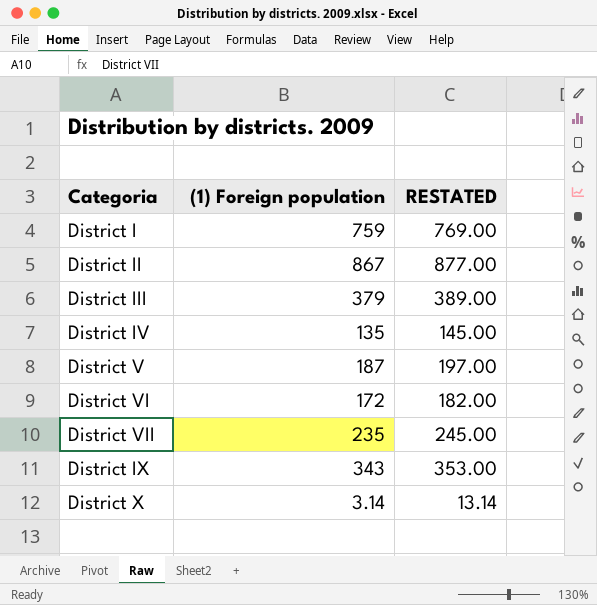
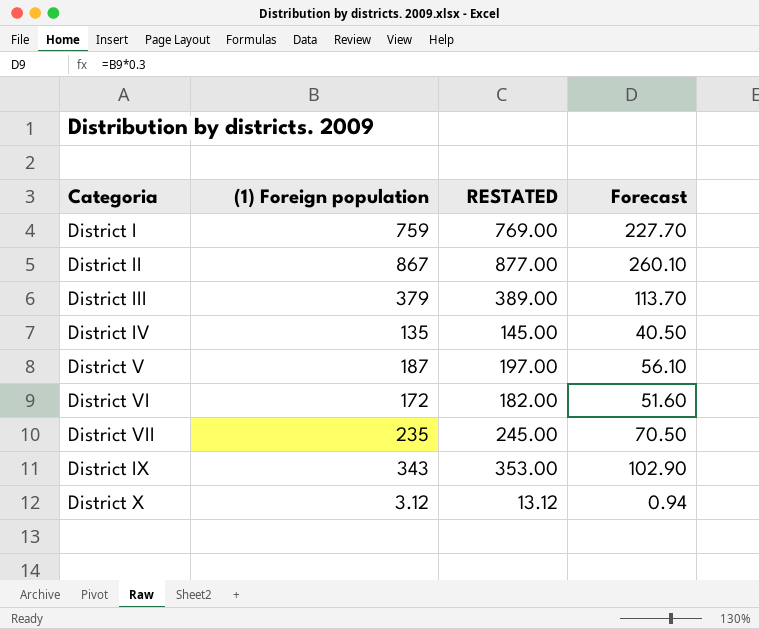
column Forecast | formula: none -> [(1) Foreign population] * 0.3
District X | (1) Foreign population: 3.14 -> 3.12
District X | RESTATED: 13.14 -> 13.12

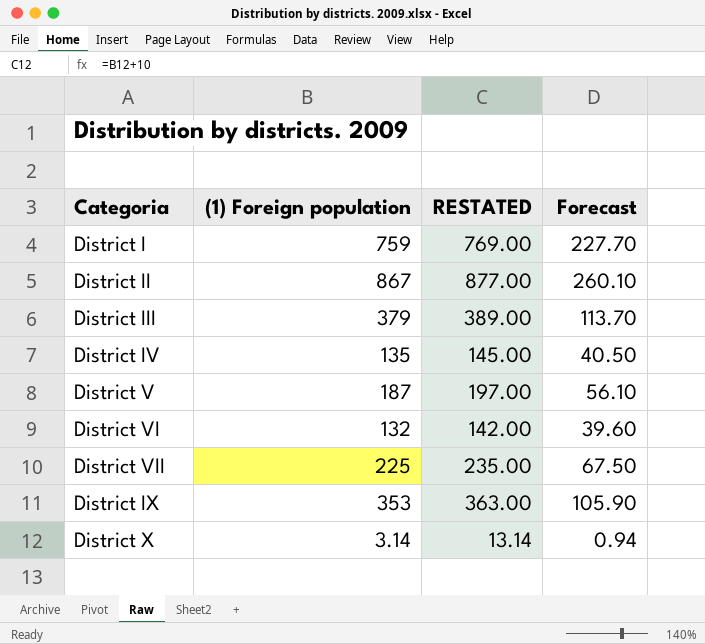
District VI | (1) Foreign population: 172 -> 132
District VI | RESTATED: 182.00 -> 142.00
District VI | Forecast: 51.60 -> 39.60
District VII | (1) Foreign population: 235 -> 225
District VII | RESTATED: 245.00 -> 235.00
District VII | Forecast: 70.50 -> 67.50
District IX | (1) Foreign population: 343 -> 353
District IX | RESTATED: 353.00 -> 363.00
District IX | Forecast: 102.90 -> 105.90
District X | (1) Foreign population: 3.12 -> 3.14
District X | RESTATED: 13.12 -> 13.14

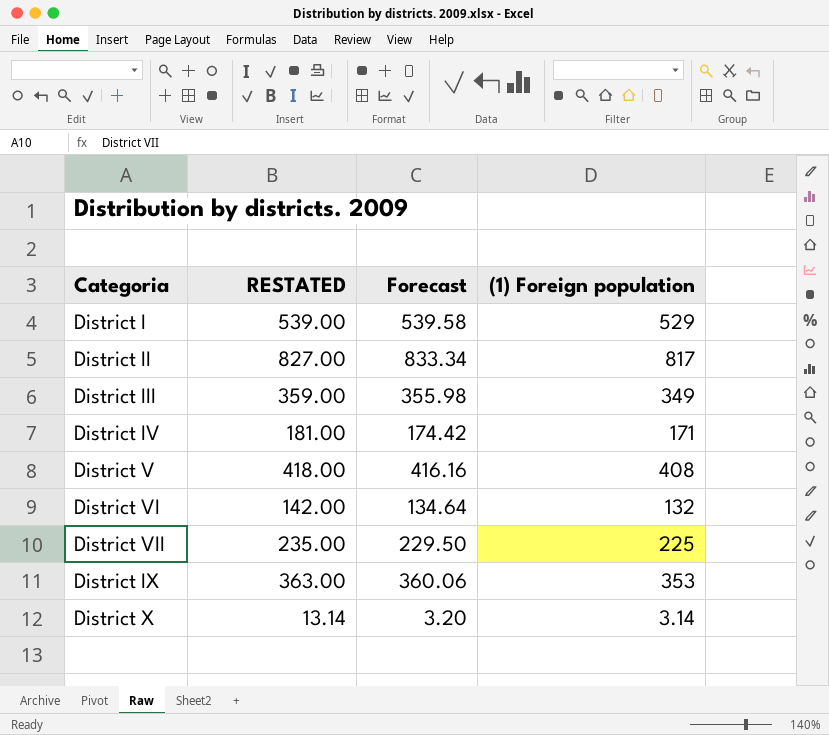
column Forecast | formula: [(1) Foreign population] * 0.3 -> [(1) Foreign population] * 1.02
column (1) Foreign population | position: 2 -> 4
District I | RESTATED: 769.00 -> 539.00
District I | (1) Foreign population: 759 -> 529
District II | RESTATED: 877.00 -> 827.00
District II | (1) Foreign population: 867 -> 817
District III | RESTATED: 389.00 -> 359.00
District III | (1) Foreign population: 379 -> 349
District IV | RESTATED: 145.00 -> 181.00
District IV | (1) Foreign population: 135 -> 171
District V | RESTATED: 197.00 -> 418.00
District V | (1) Foreign population: 187 -> 408

